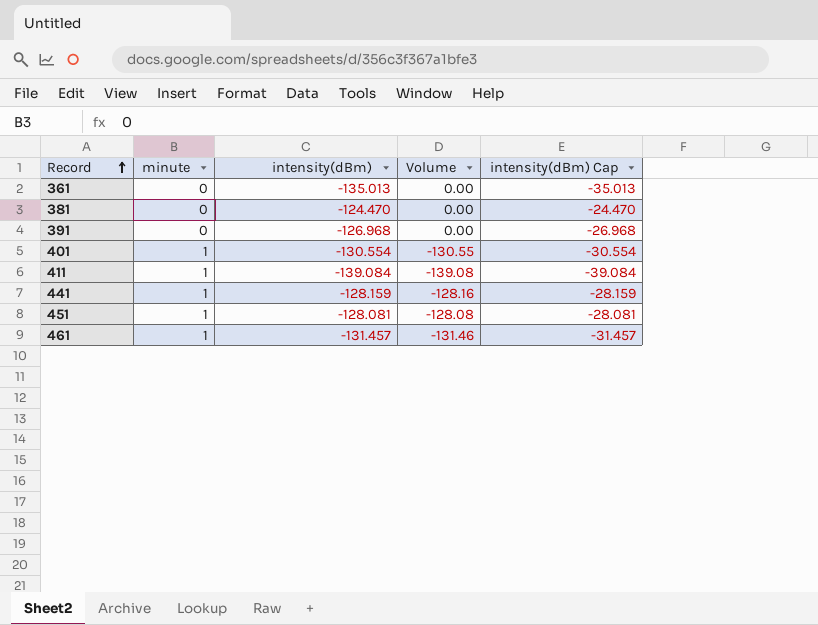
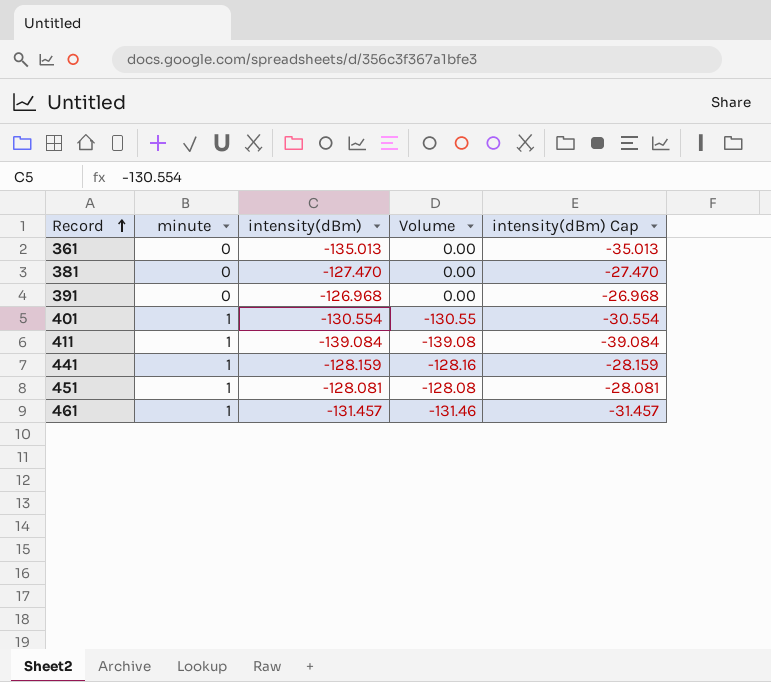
381 | intensity(dBm): -124.470 -> -127.470
381 | intensity(dBm) Cap: -24.470 -> -27.470

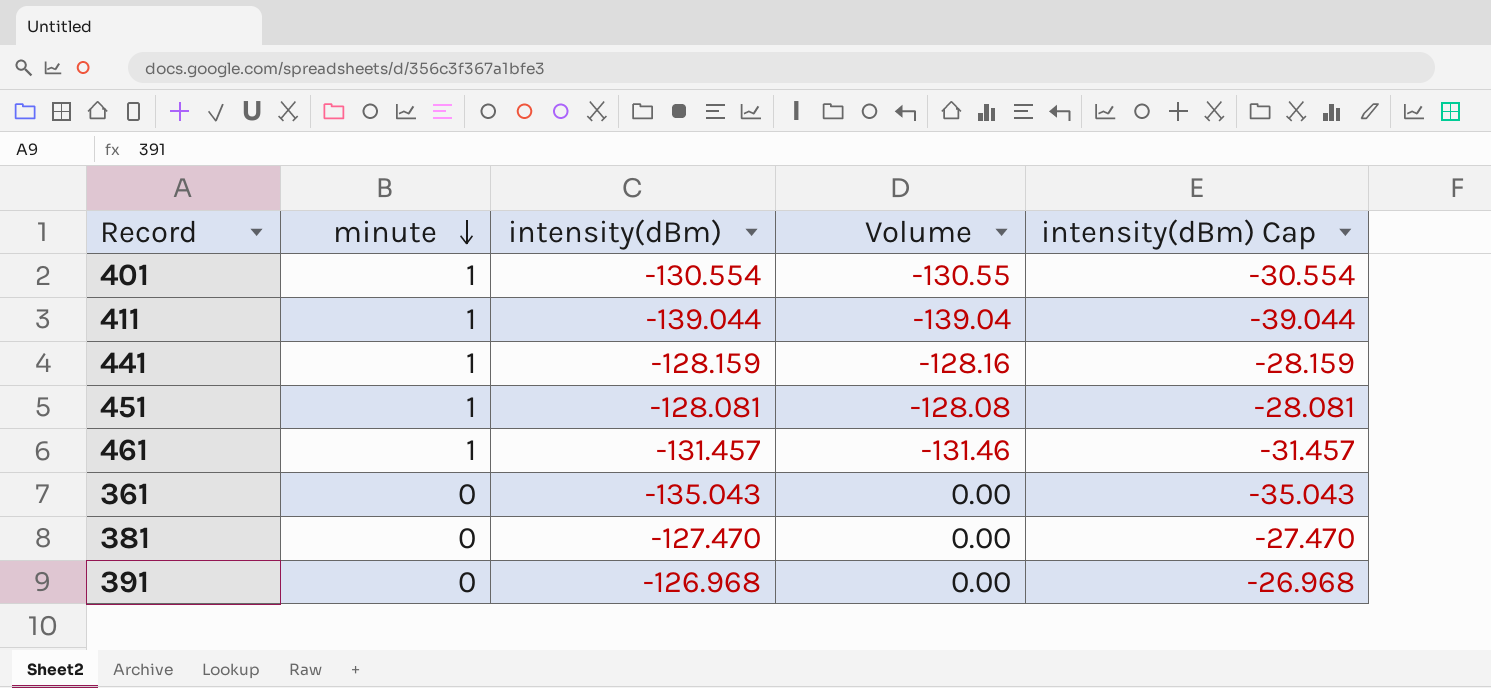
row order: Record ascending -> minute descending
411 | intensity(dBm): -139.084 -> -139.044
411 | Volume: -139.08 -> -139.04
411 | intensity(dBm) Cap: -39.084 -> -39.044
361 | intensity(dBm): -135.013 -> -135.043
361 | intensity(dBm) Cap: -35.013 -> -35.043

